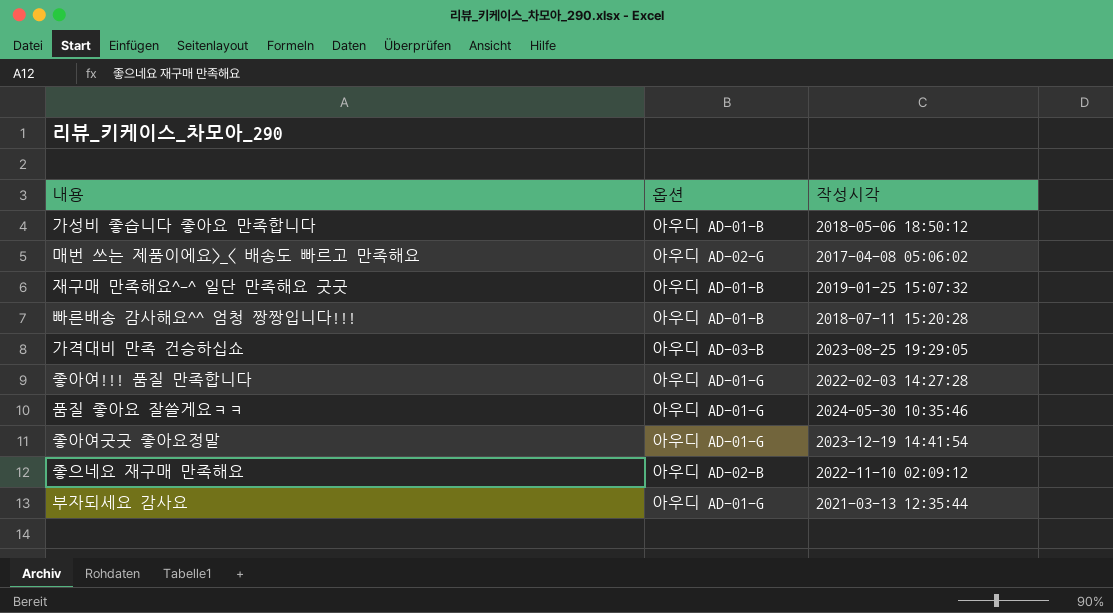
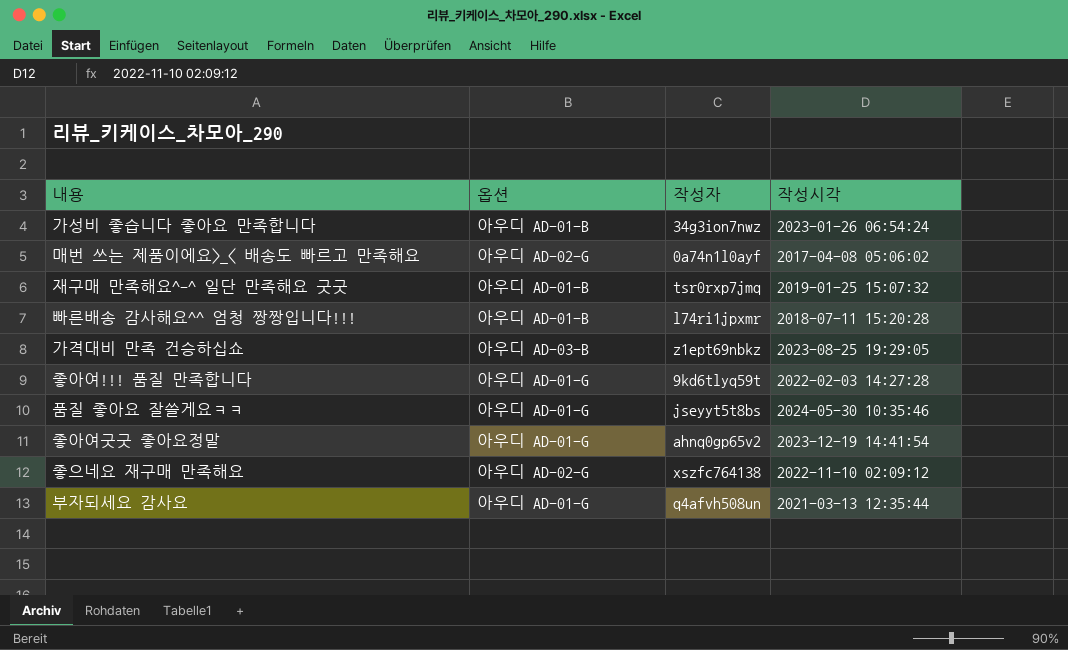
column 작성자 | position: none -> 3
가성비 좋습니다 좋아요 만족합니다 | 작성시각: 2018-05-06 18:50:12 -> 2023-01-26 06:54:24
좋으네요 재구매 만족해요 | 옵션: 아우디 AD-02-B -> 아우디 AD-02-G

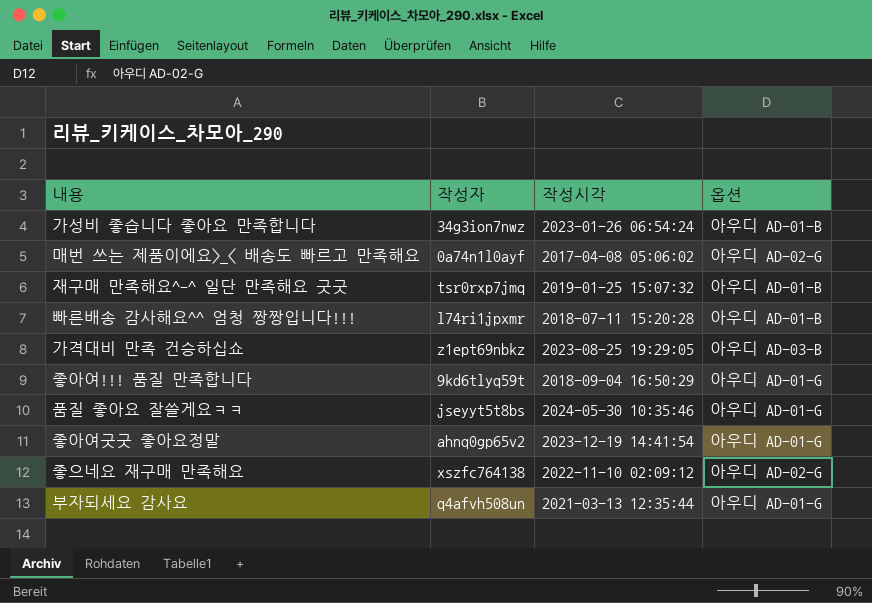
column 옵션 | position: 2 -> 4
좋아여!!! 품질 만족합니다 | 작성시각: 2022-02-03 14:27:28 -> 2018-09-04 16:50:29

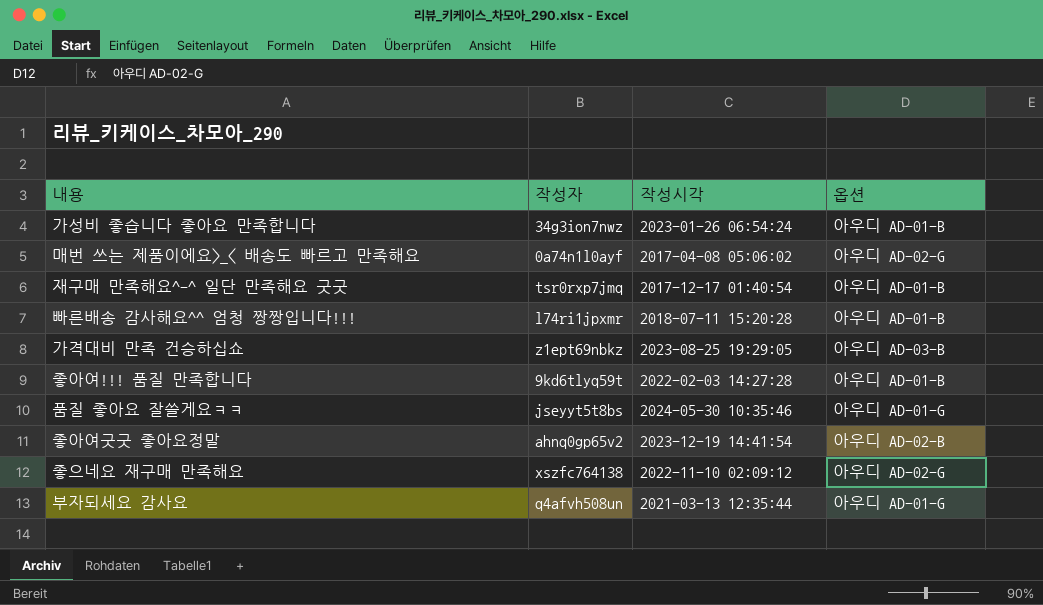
재구매 만족해요^-^ 일단 만족해요 굿굿 | 작성시각: 2019-01-25 15:07:32 -> 2017-12-17 01:40:54
좋아여!!! 품질 만족합니다 | 작성시각: 2018-09-04 16:50:29 -> 2022-02-03 14:27:28
좋아여!!! 품질 만족합니다 | 옵션: 아우디 AD-01-G -> 아우디 AD-01-B
좋아여굿굿 좋아요정말 | 옵션: 아우디 AD-01-G -> 아우디 AD-02-B

